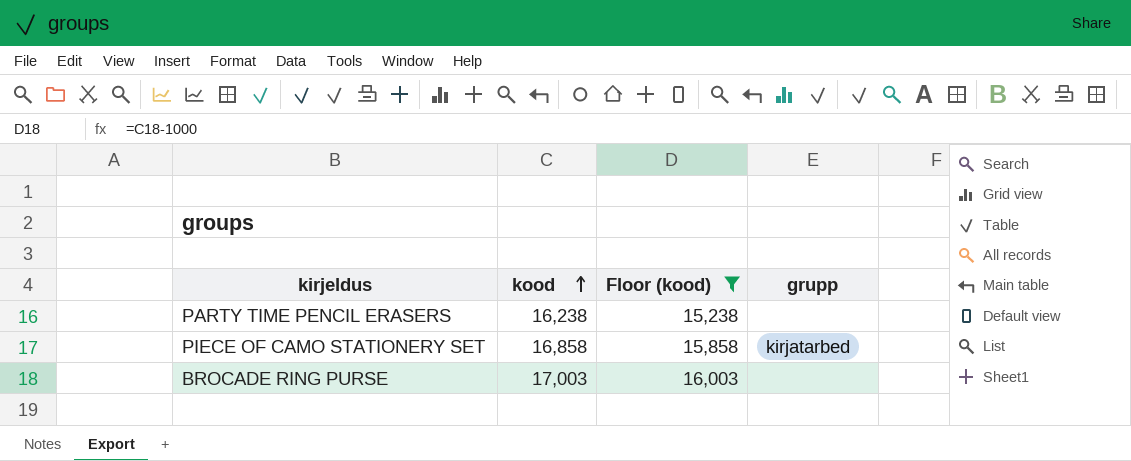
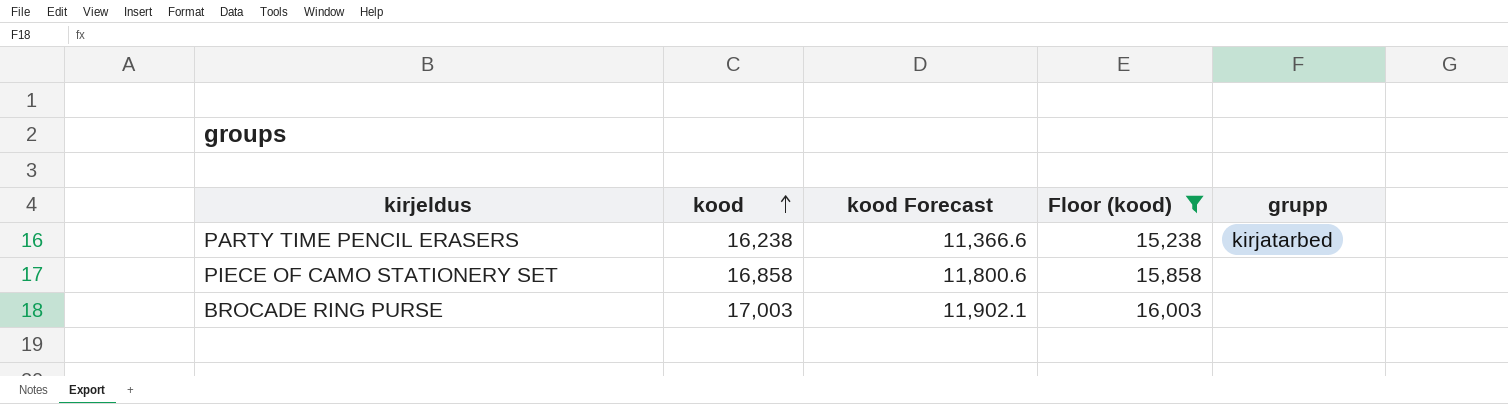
column kood Forecast | formula: none -> [kood] * 0.7
PARTY TIME PENCIL ERASERS | grupp: none -> kirjatarbed
PIECE OF CAMO STATIONERY SET | grupp: kirjatarbed -> none

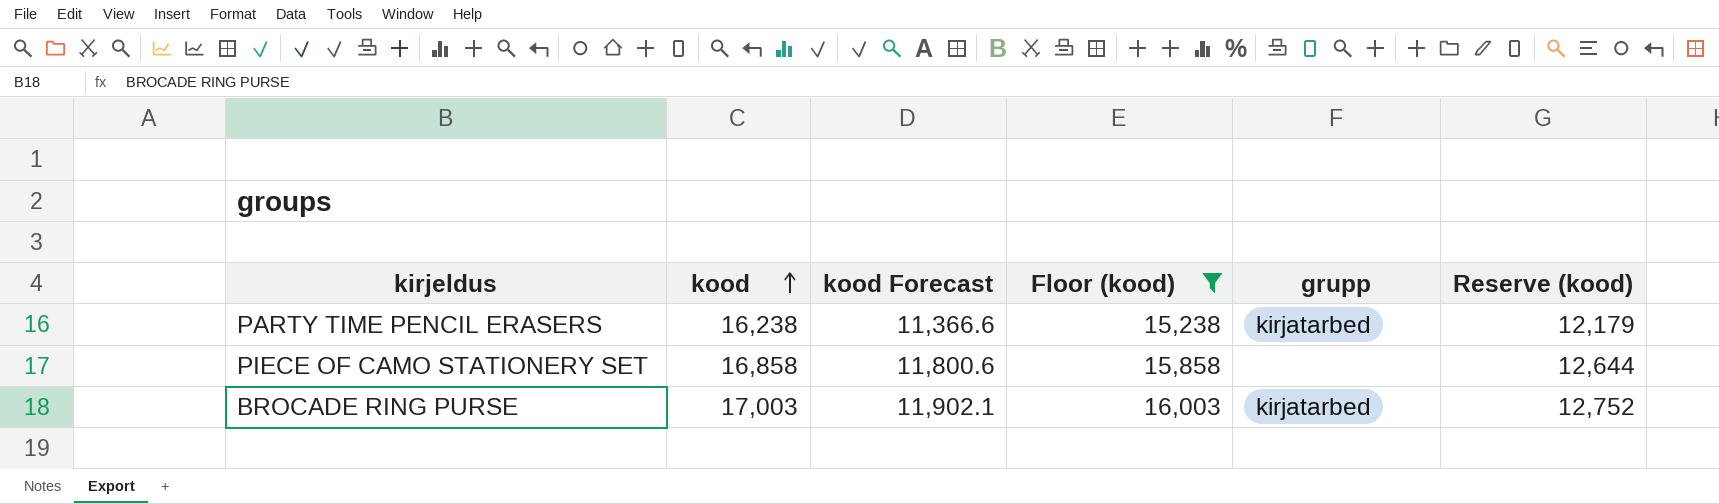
column Reserve (kood) | formula: none -> [kood] * 0.75
BROCADE RING PURSE | grupp: none -> kirjatarbed

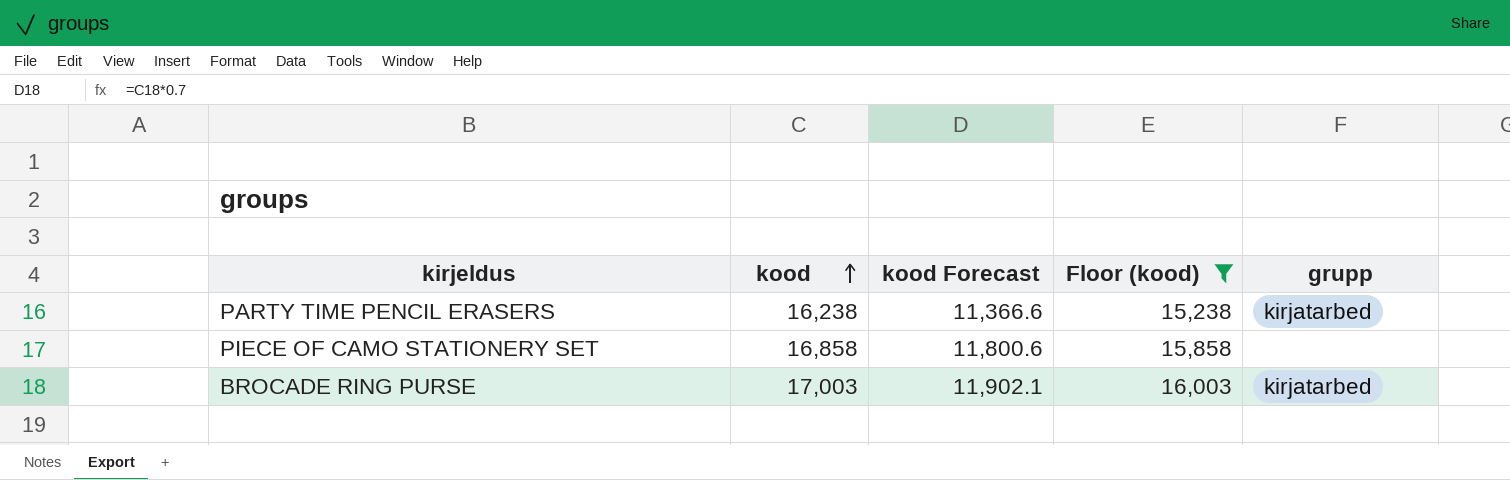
column Reserve (kood) | formula: [kood] * 0.75 -> none

